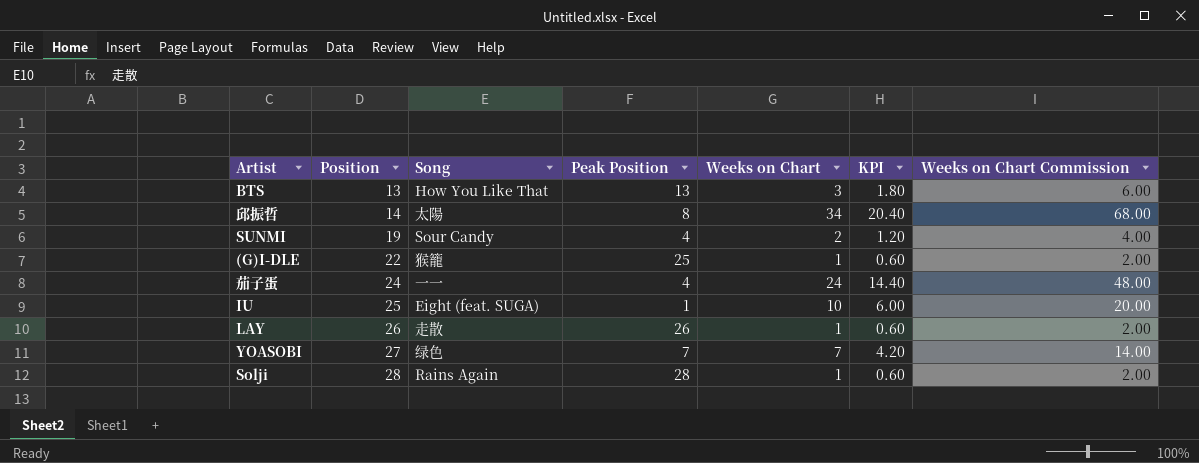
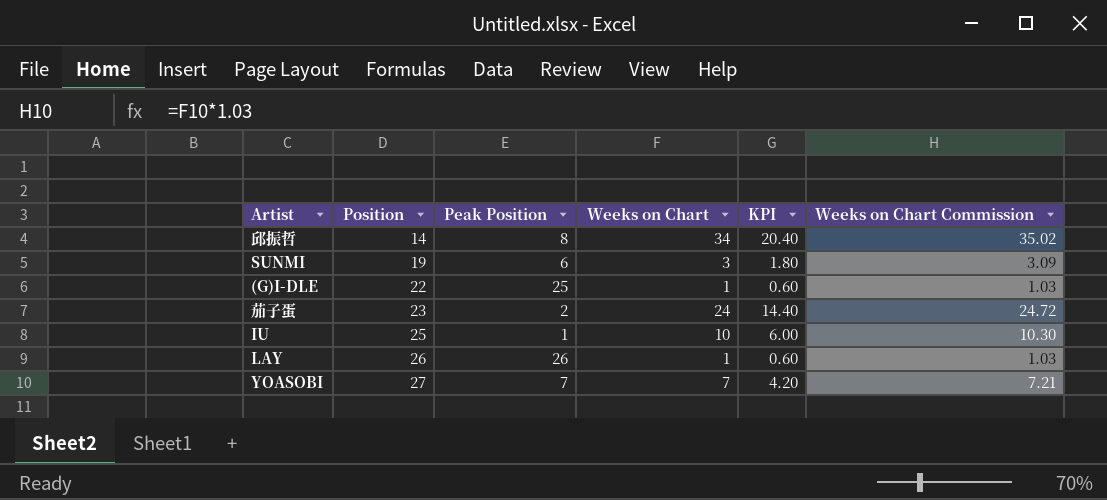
column Song | position: 3 -> none
column Weeks on Chart Commission | formula: [Weeks on Chart] * 2 -> [Weeks on Chart] * 1.03
row BTS: 13 | How You Like That | 13 | 3 | 1.80 | 6.00 -> none
row Solji: 28 | Rains Again | 28 | 1 | 0.60 | 2.00 -> none
SUNMI | Peak Position: 4 -> 6
SUNMI | Weeks on Chart: 2 -> 3
SUNMI | KPI: 1.20 -> 1.80
茄子蛋 | Position: 24 -> 23
茄子蛋 | Peak Position: 4 -> 2

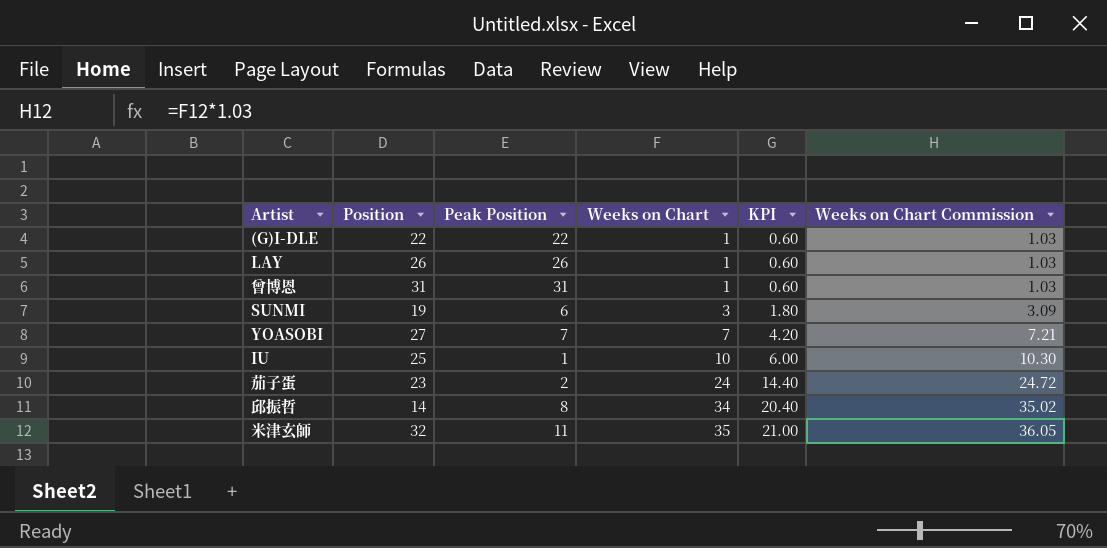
row order: Position ascending -> Weeks on Chart ascending
(G)I-DLE | Peak Position: 25 -> 22
row 曾博恩: none -> 31 | 31 | 1 | 0.60 | 1.03
row 米津玄師: none -> 32 | 11 | 35 | 21.00 | 36.05

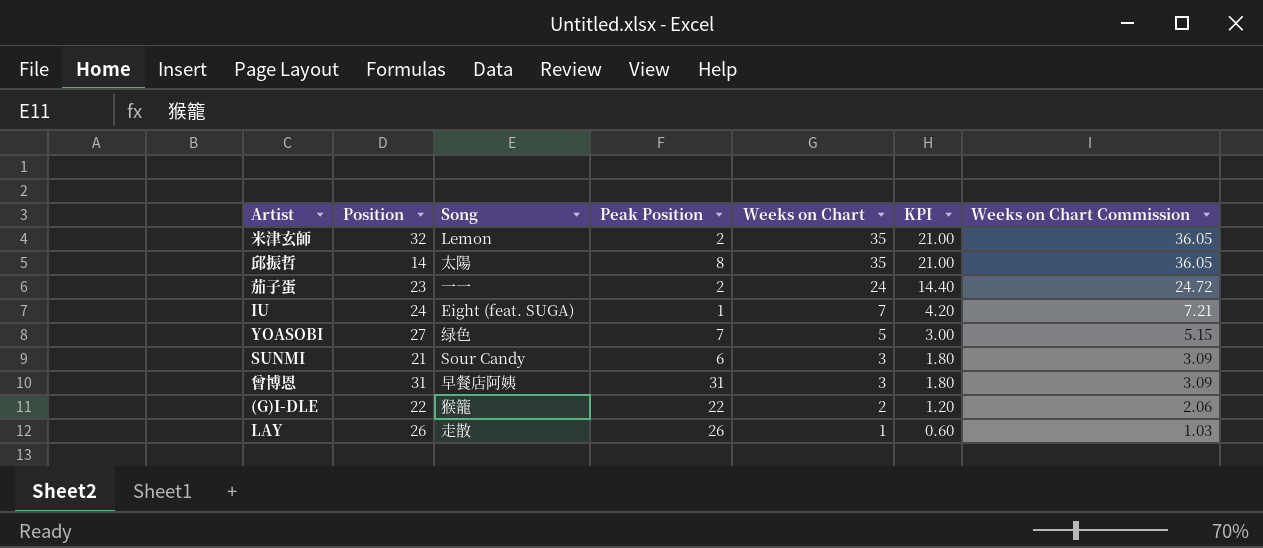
row order: Weeks on Chart ascending -> Weeks on Chart descending
column Song | position: none -> 3
米津玄師 | Peak Position: 11 -> 2
邱振哲 | Weeks on Chart: 34 -> 35
邱振哲 | KPI: 20.40 -> 21.00
邱振哲 | Weeks on Chart Commission: 35.02 -> 36.05
IU | Position: 25 -> 24
IU | Weeks on Chart: 10 -> 7
IU | KPI: 6.00 -> 4.20
IU | Weeks on Chart Commission: 10.30 -> 7.21
YOASOBI | Weeks on Chart: 7 -> 5
YOASOBI | KPI: 4.20 -> 3.00
YOASOBI | Weeks on Chart Commission: 7.21 -> 5.15
SUNMI | Position: 19 -> 21
曾博恩 | Weeks on Chart: 1 -> 3
曾博恩 | KPI: 0.60 -> 1.80
曾博恩 | Weeks on Chart Commission: 1.03 -> 3.09
(G)I-DLE | Weeks on Chart: 1 -> 2
(G)I-DLE | KPI: 0.60 -> 1.20
(G)I-DLE | Weeks on Chart Commission: 1.03 -> 2.06

